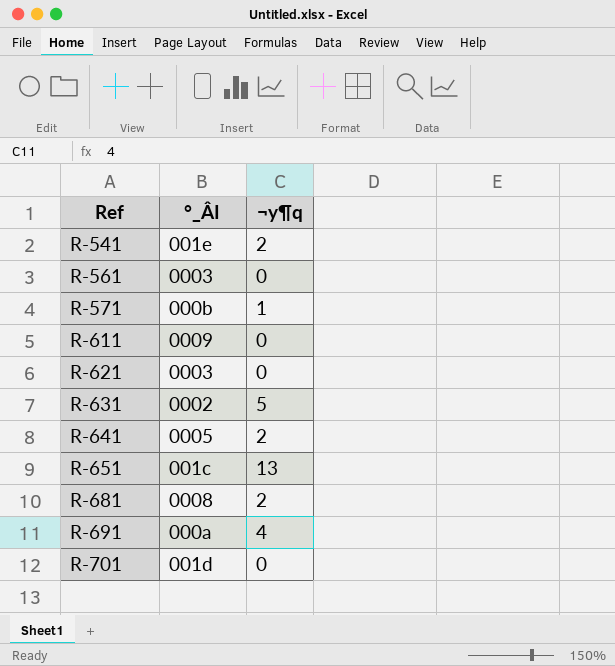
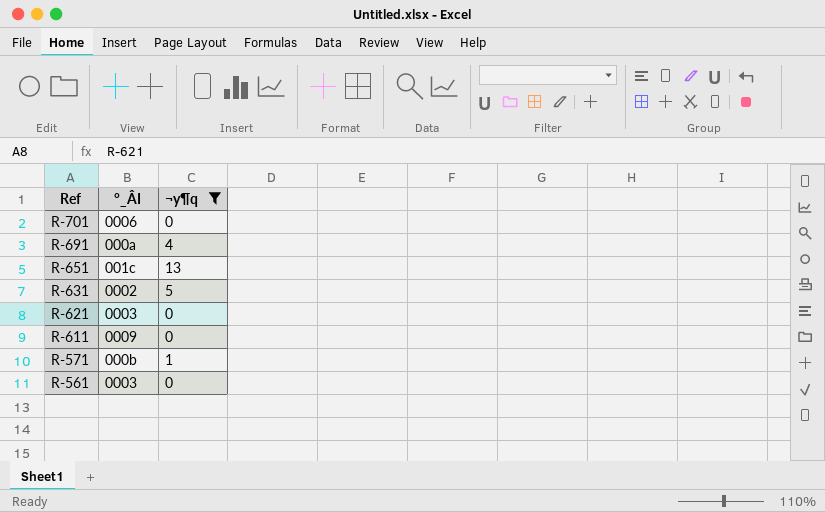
filter: none -> ¬y¶q != 2
row order: Ref ascending -> Ref descending
R-701 | °_ÂI: 001d -> 0006

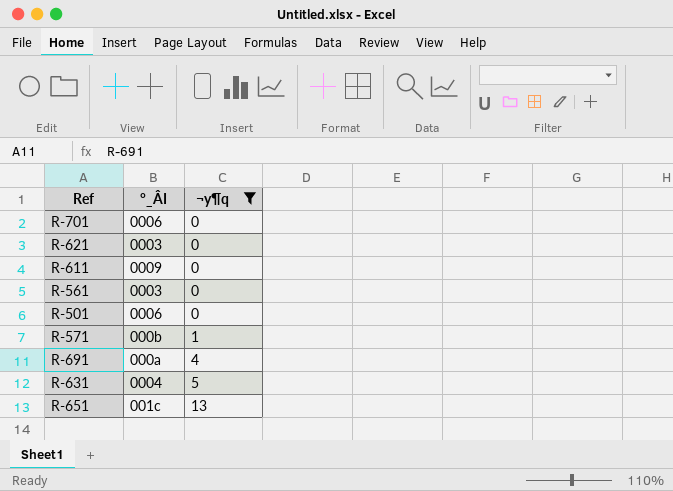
row order: Ref descending -> ¬y¶q ascending
row R-501: none -> 0006 | 0
R-631 | °_ÂI: 0002 -> 0004

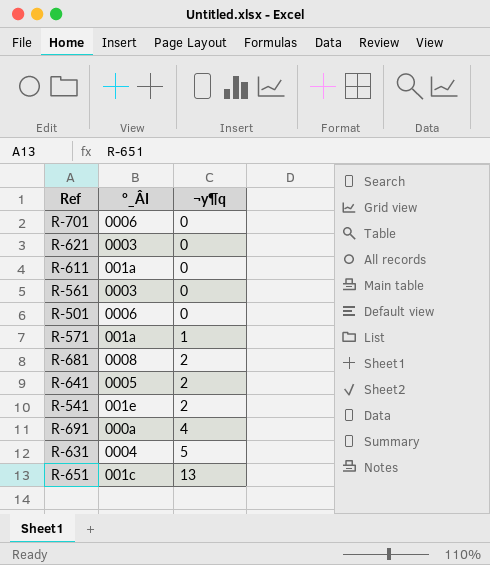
filter: ¬y¶q != 2 -> none
R-611 | °_ÂI: 0009 -> 001a
R-571 | °_ÂI: 000b -> 001a

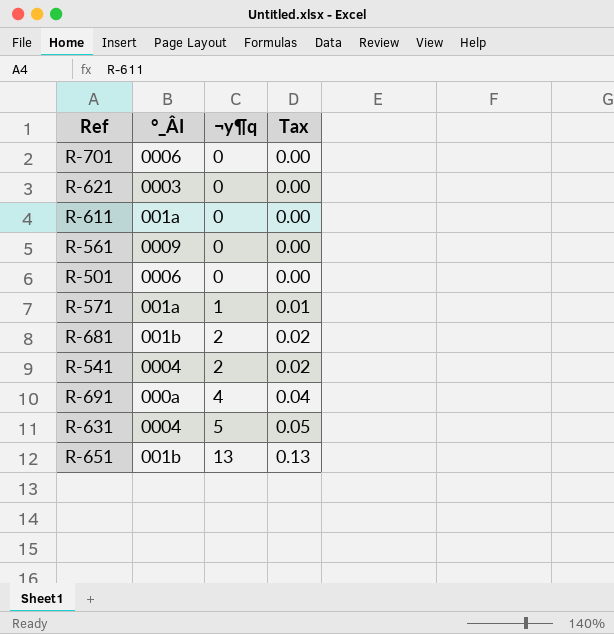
column Tax | formula: none -> [¬y¶q] * 0.01
row R-641: 0005 | 2 -> none
R-561 | °_ÂI: 0003 -> 0009
R-681 | °_ÂI: 0008 -> 001b
R-541 | °_ÂI: 001e -> 0004
R-651 | °_ÂI: 001c -> 001b

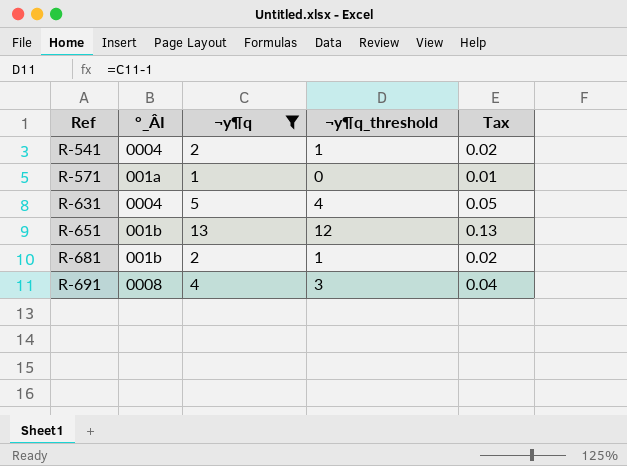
filter: none -> ¬y¶q != 0
row order: ¬y¶q ascending -> Ref ascending
column ¬y¶q_threshold | formula: none -> [¬y¶q] - 1
R-691 | °_ÂI: 000a -> 0008

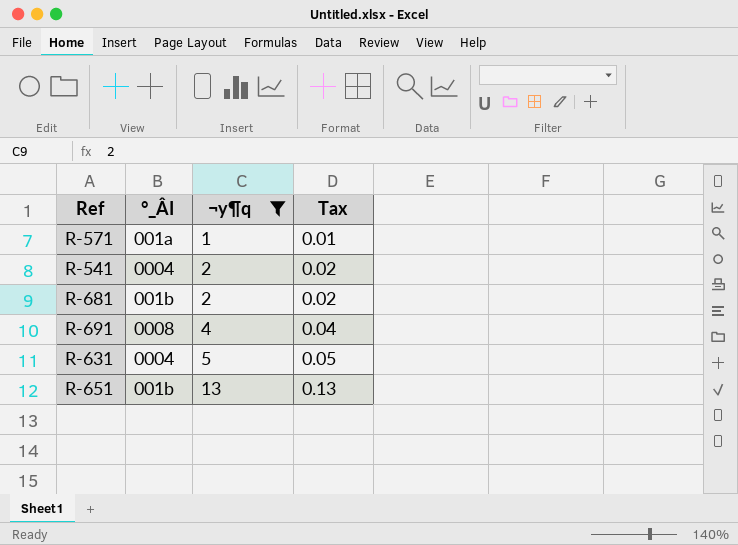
row order: Ref ascending -> ¬y¶q ascending
column ¬y¶q_threshold | formula: [¬y¶q] - 1 -> none

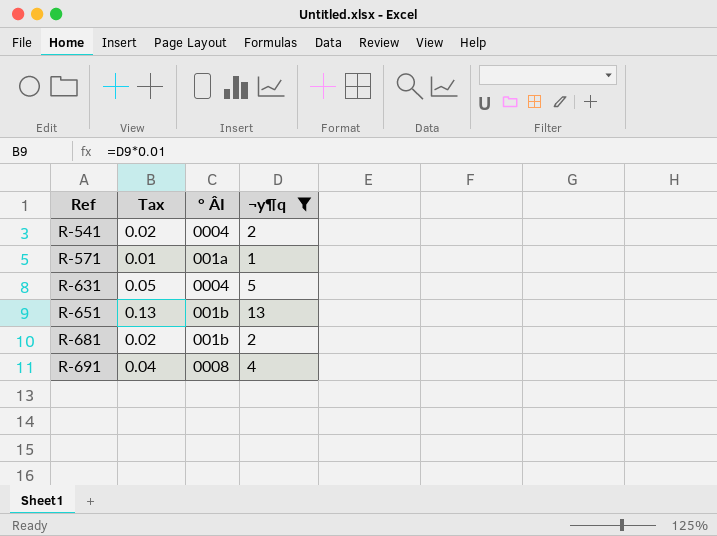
row order: ¬y¶q ascending -> Ref ascending
column Tax | position: 4 -> 2
column name: °_ÂI -> ° ÂI

